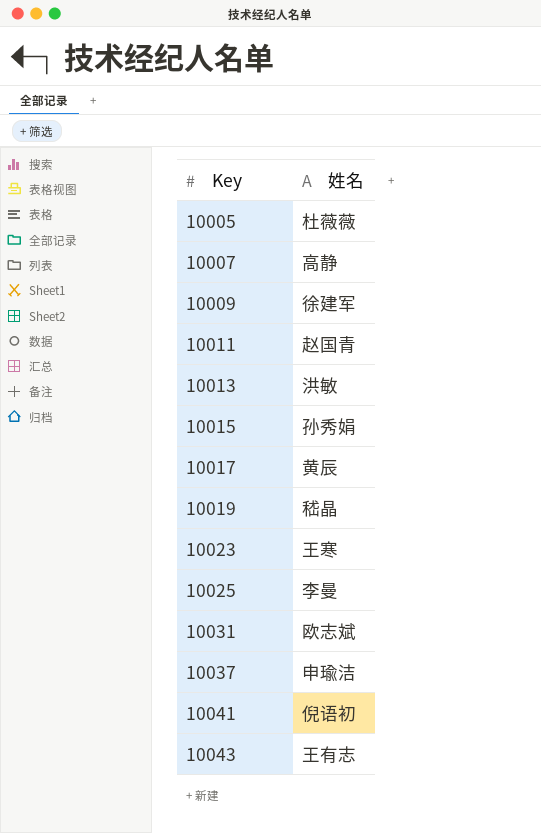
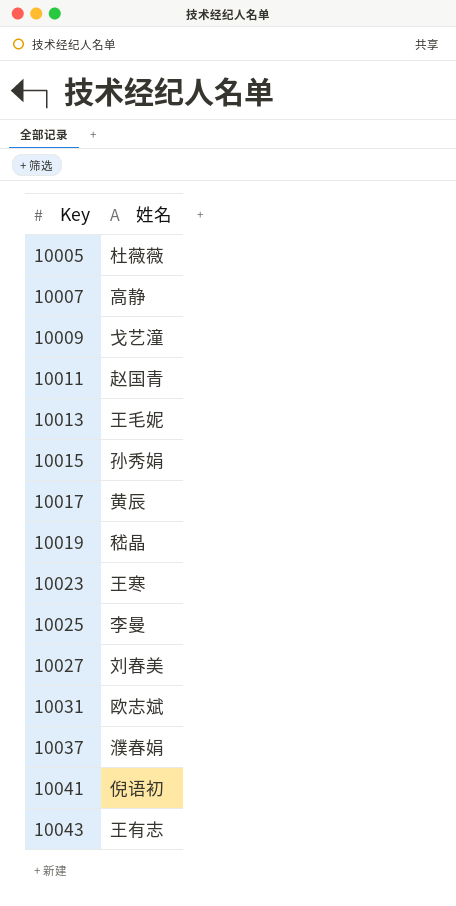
10009 | 姓名: 徐建军 -> 戈艺潼
10013 | 姓名: 洪敏 -> 王毛妮
row 10027: none -> 刘春美
10037 | 姓名: 申瑜洁 -> 濮春娟

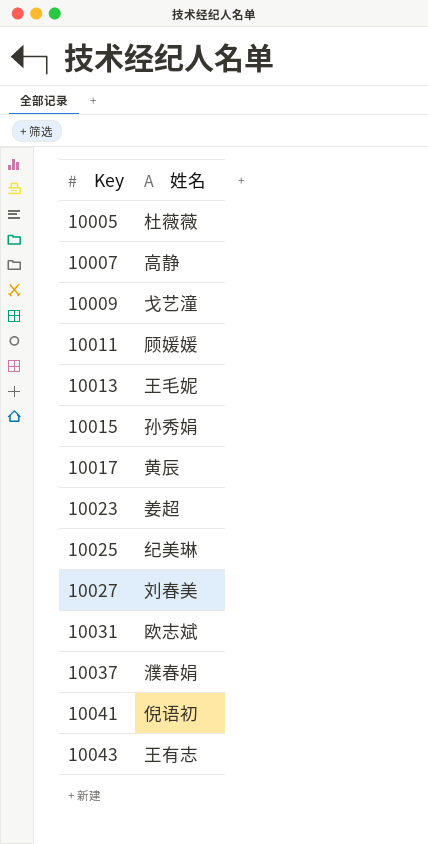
row 10019: 嵇晶 -> none
10011 | 姓名: 赵国青 -> 顾媛媛
10023 | 姓名: 王寒 -> 姜超
10025 | 姓名: 李曼 -> 纪美琳

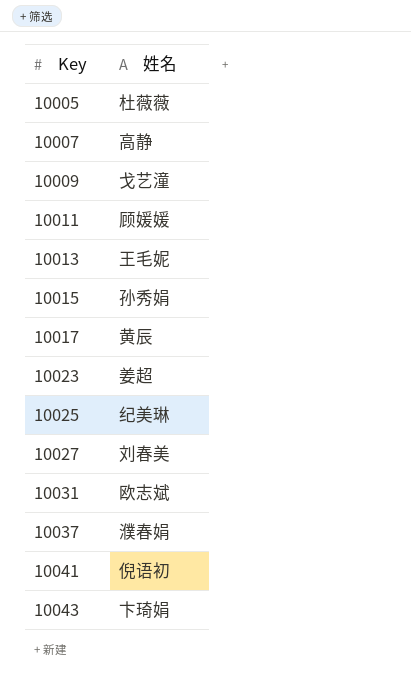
10043 | 姓名: 王有志 -> 卞琦娟

